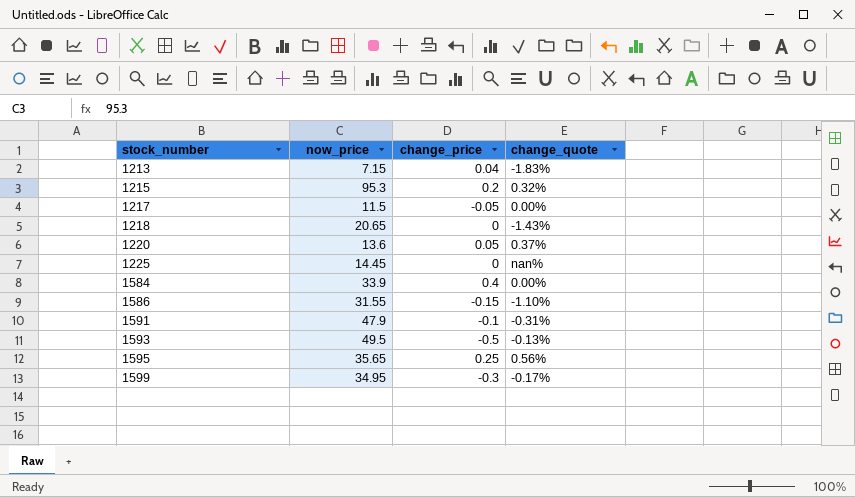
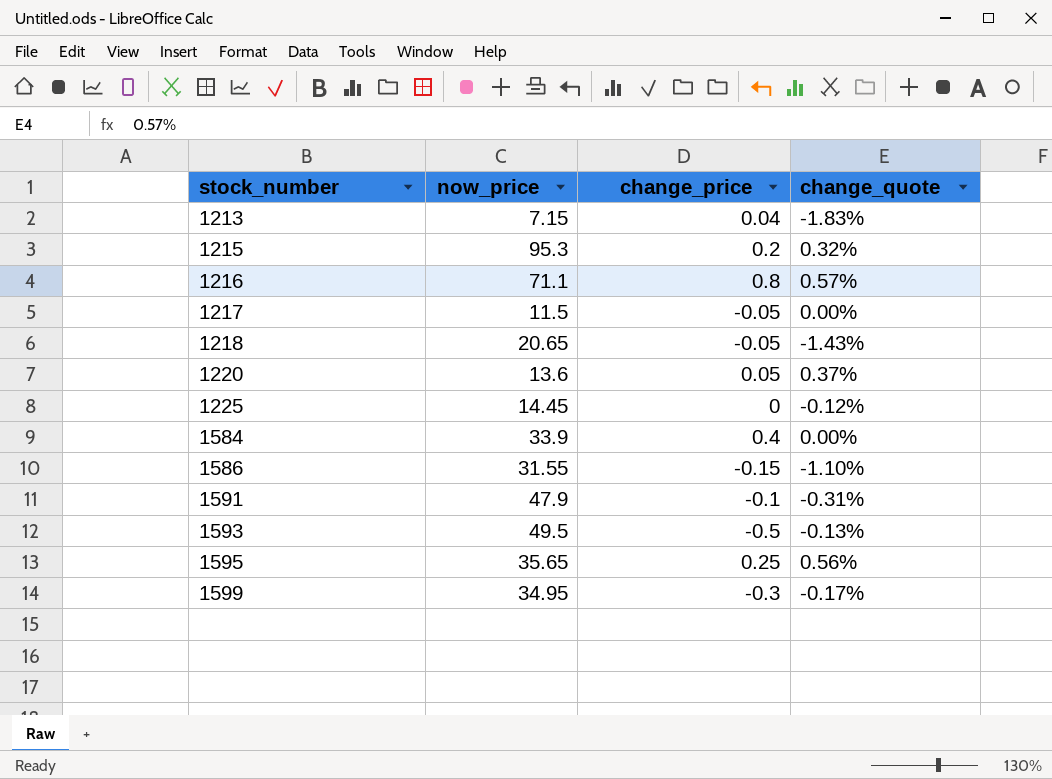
row 1216: none -> 71.1 | 0.8 | 0.57%
1218 | change_price: 0 -> -0.05
1225 | change_quote: nan% -> -0.12%

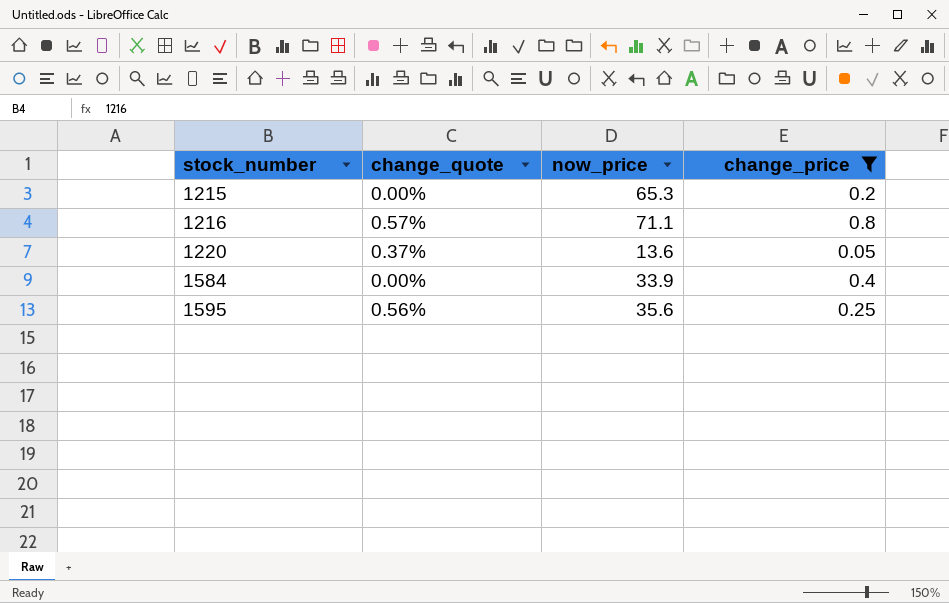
filter: none -> change_price >= 0.05
column change_quote | position: 4 -> 2
1215 | change_quote: 0.32% -> 0.00%
1215 | now_price: 95.3 -> 65.3
1595 | now_price: 35.65 -> 35.6

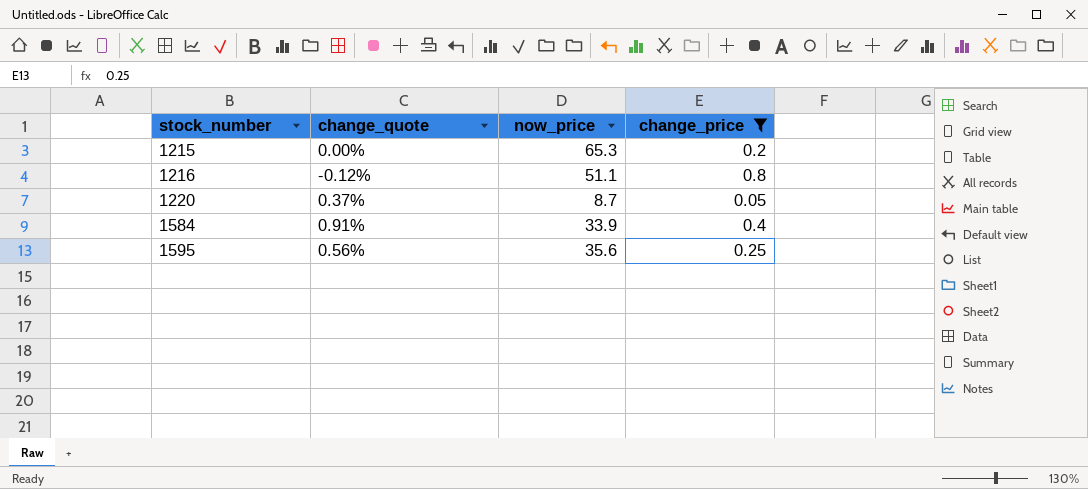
1216 | change_quote: 0.57% -> -0.12%
1216 | now_price: 71.1 -> 51.1
1220 | now_price: 13.6 -> 8.7
1584 | change_quote: 0.00% -> 0.91%

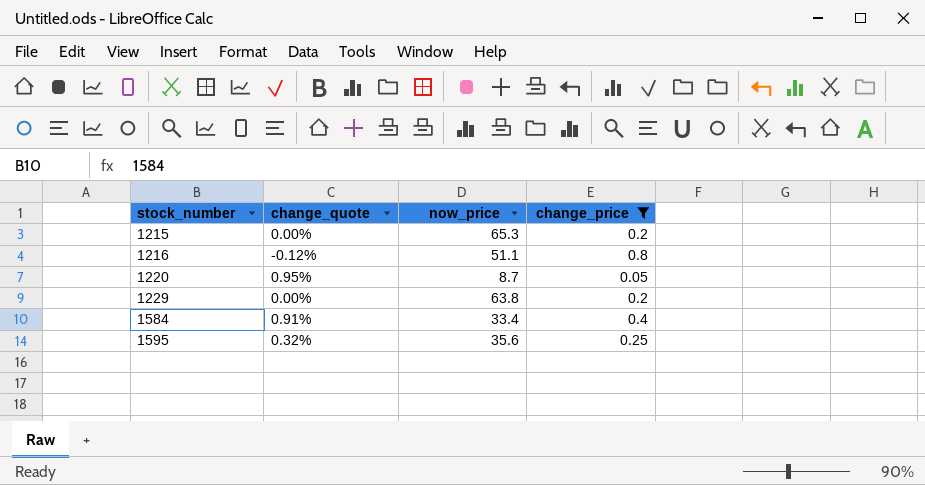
1220 | change_quote: 0.37% -> 0.95%
row 1229: none -> 0.00% | 63.8 | 0.2
1584 | now_price: 33.9 -> 33.4
1595 | change_quote: 0.56% -> 0.32%

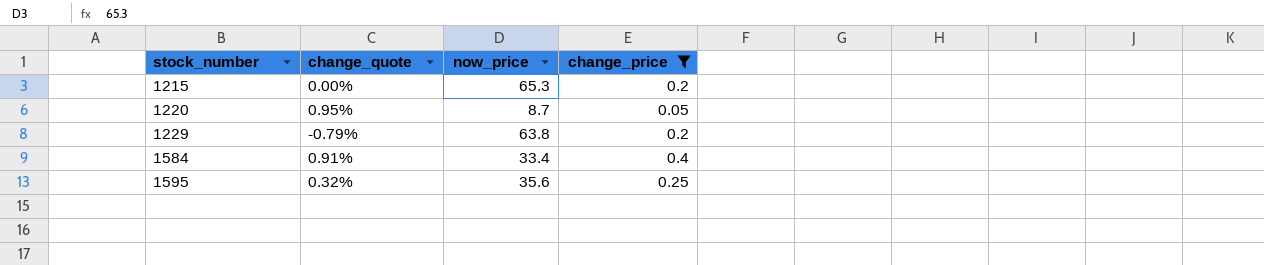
row 1216: -0.12% | 51.1 | 0.8 -> none
1229 | change_quote: 0.00% -> -0.79%

